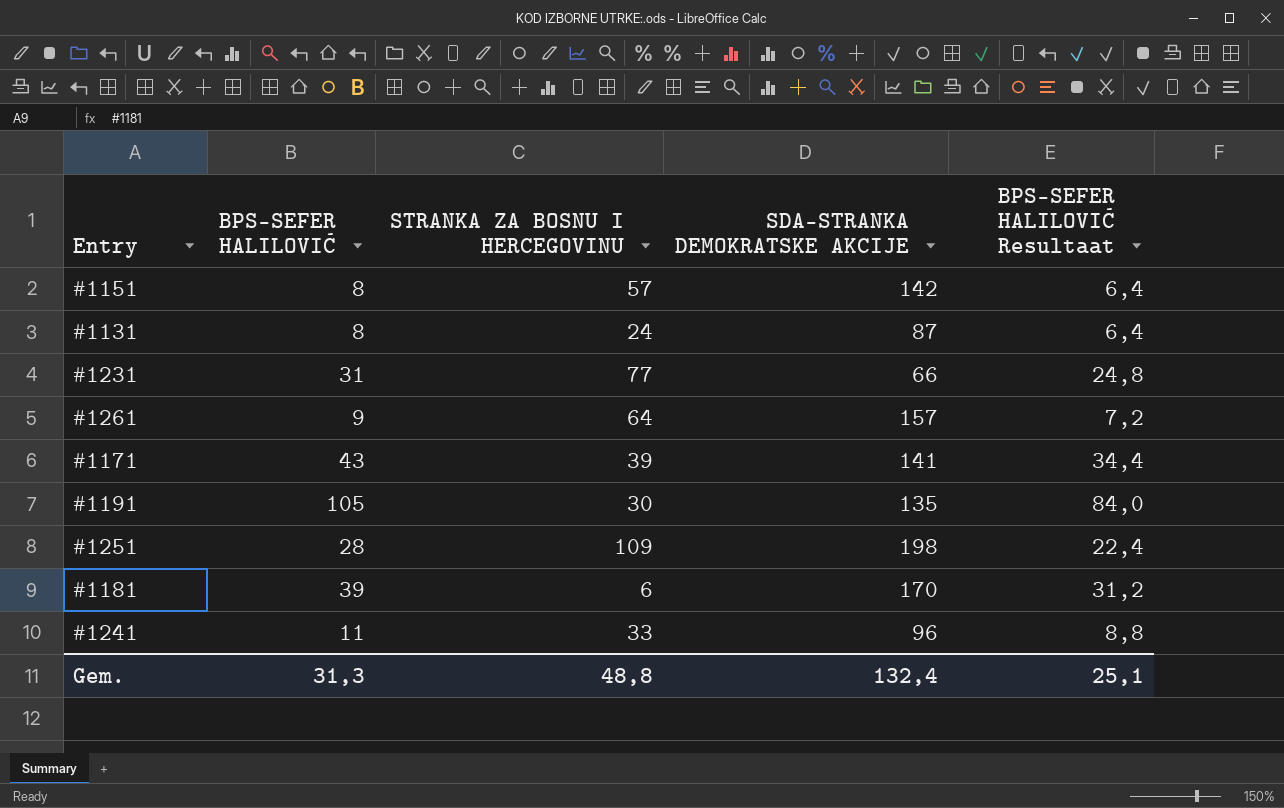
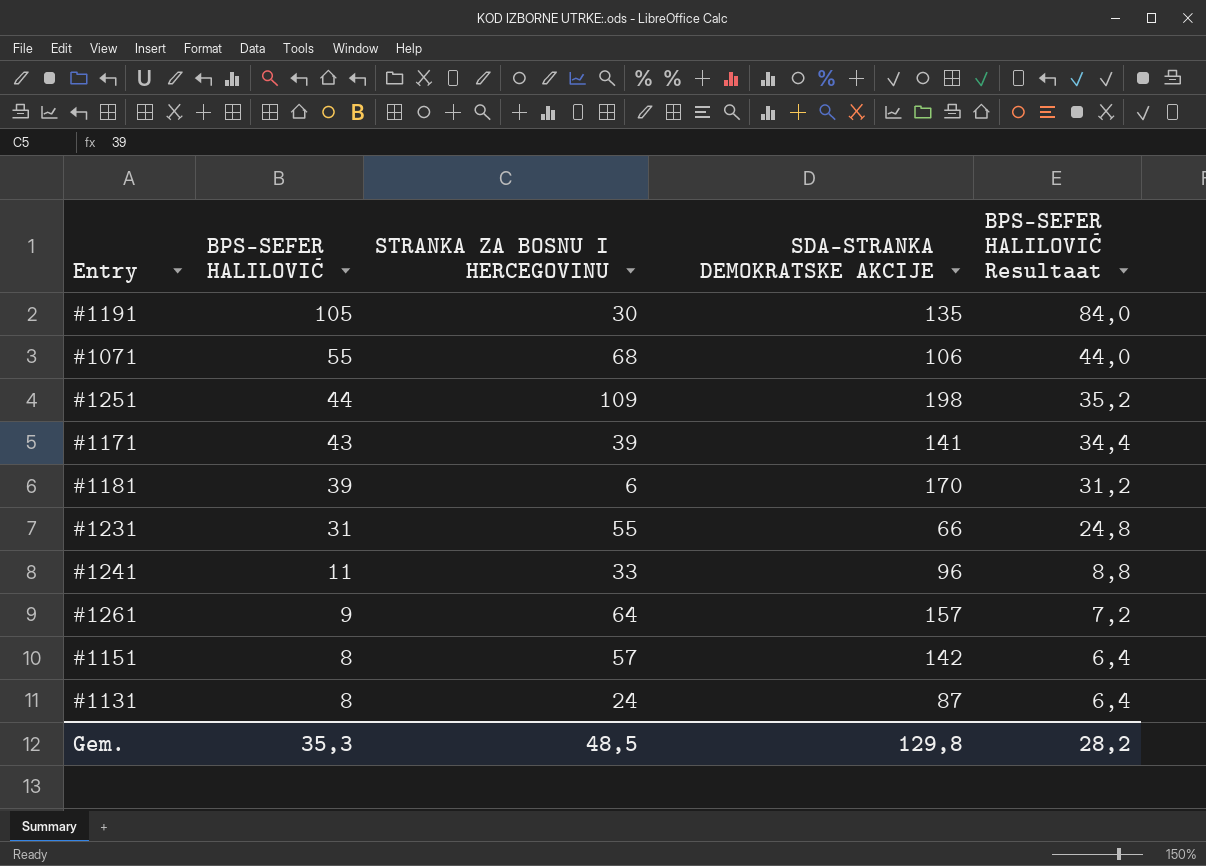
row order: none -> BPS-SEFER HALILOVIĆ descending
row #1071: none -> 55 | 68 | 106 | 44,0
#1251 | BPS-SEFER HALILOVIĆ: 28 -> 44
#1251 | BPS-SEFER HALILOVIĆ Resultaat: 22,4 -> 35,2
#1231 | STRANKA ZA BOSNU I HERCEGOVINU: 77 -> 55
Gem. | BPS-SEFER HALILOVIĆ: 31,3 -> 35,3
Gem. | STRANKA ZA BOSNU I HERCEGOVINU: 48,8 -> 48,5
Gem. | SDA-STRANKA DEMOKRATSKE AKCIJE: 132,4 -> 129,8
Gem. | BPS-SEFER HALILOVIĆ Resultaat: 25,1 -> 28,2

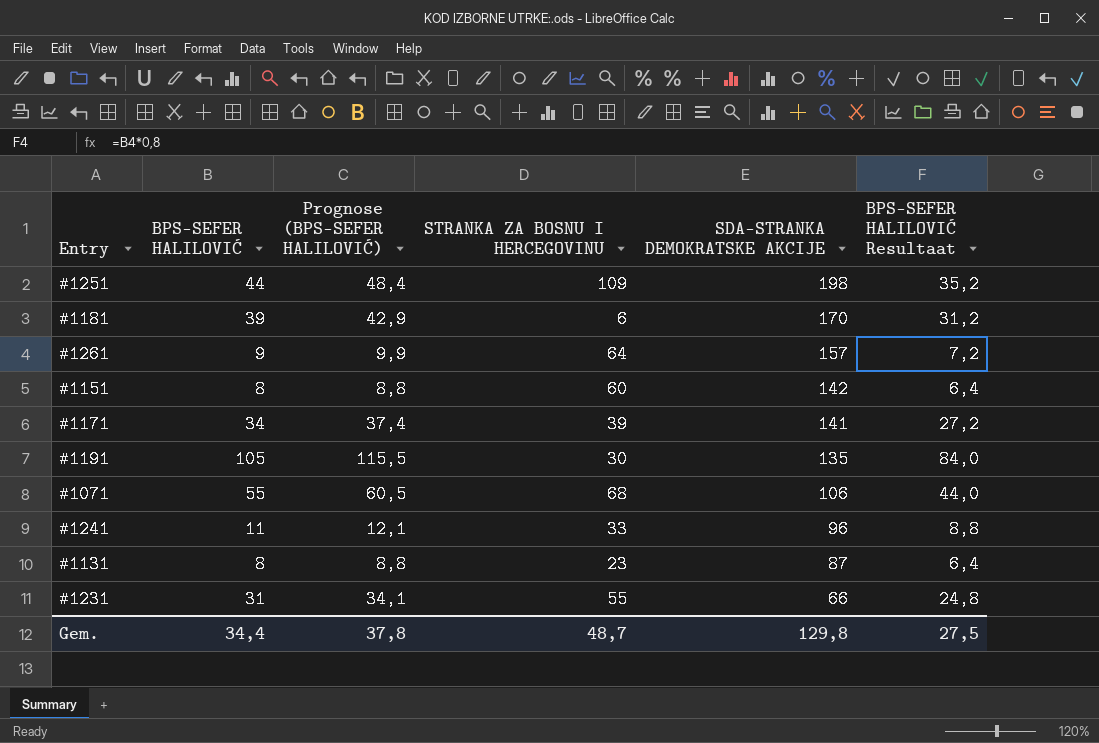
row order: BPS-SEFER HALILOVIĆ descending -> SDA-STRANKA DEMOKRATSKE AKCIJE descending
column Prognose (BPS-SEFER HALILOVIĆ) | formula: none -> [BPS-SEFER HALILOVIĆ] * 1,1
#1151 | STRANKA ZA BOSNU I HERCEGOVINU: 57 -> 60
#1171 | BPS-SEFER HALILOVIĆ: 43 -> 34
#1171 | BPS-SEFER HALILOVIĆ Resultaat: 34,4 -> 27,2
#1131 | STRANKA ZA BOSNU I HERCEGOVINU: 24 -> 23
Gem. | BPS-SEFER HALILOVIĆ: 35,3 -> 34,4
Gem. | STRANKA ZA BOSNU I HERCEGOVINU: 48,5 -> 48,7
Gem. | BPS-SEFER HALILOVIĆ Resultaat: 28,2 -> 27,5

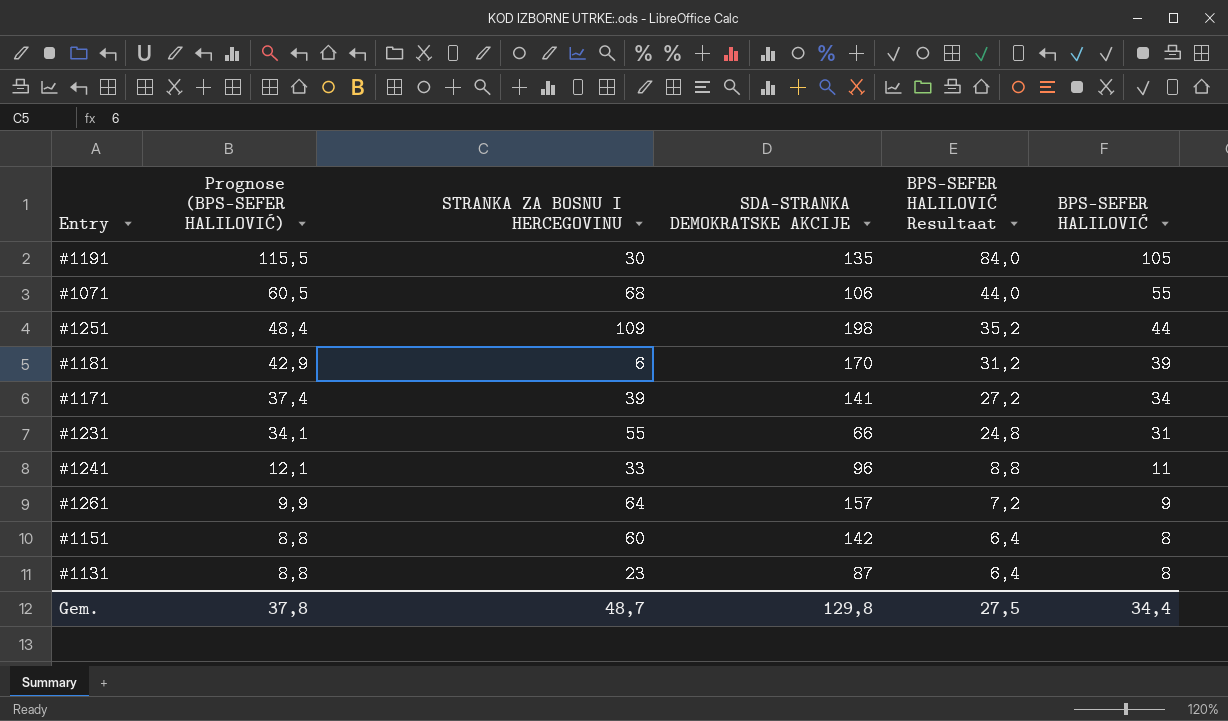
row order: SDA-STRANKA DEMOKRATSKE AKCIJE descending -> Prognose (BPS-SEFER HALILOVIĆ) descending
column BPS-SEFER HALILOVIĆ | position: 2 -> 6

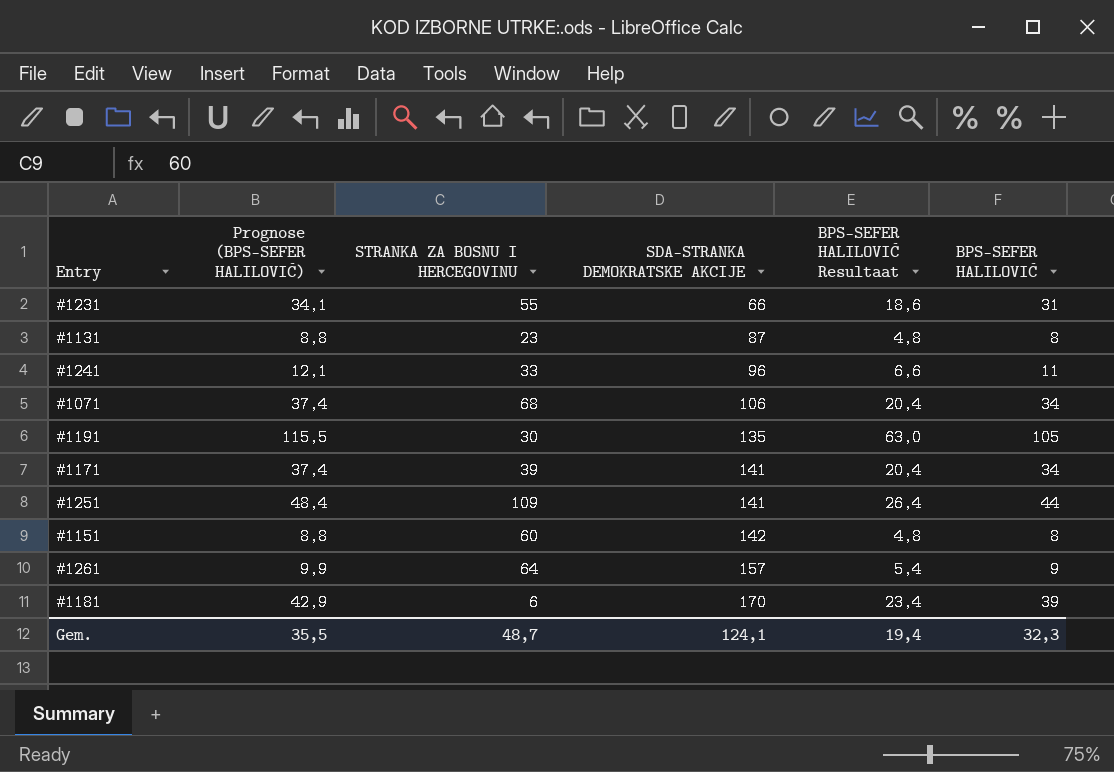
row order: Prognose (BPS-SEFER HALILOVIĆ) descending -> SDA-STRANKA DEMOKRATSKE AKCIJE ascending
column BPS-SEFER HALILOVIĆ Resultaat | formula: [BPS-SEFER HALILOVIĆ] * 0,8 -> [BPS-SEFER HALILOVIĆ] * 0,6
#1071 | Prognose (BPS-SEFER HALILOVIĆ): 60,5 -> 37,4
#1071 | BPS-SEFER HALILOVIĆ: 55 -> 34
#1251 | SDA-STRANKA DEMOKRATSKE AKCIJE: 198 -> 141
Gem. | Prognose (BPS-SEFER HALILOVIĆ): 37,8 -> 35,5
Gem. | SDA-STRANKA DEMOKRATSKE AKCIJE: 129,8 -> 124,1
Gem. | BPS-SEFER HALILOVIĆ Resultaat: 27,5 -> 19,4
Gem. | BPS-SEFER HALILOVIĆ: 34,4 -> 32,3

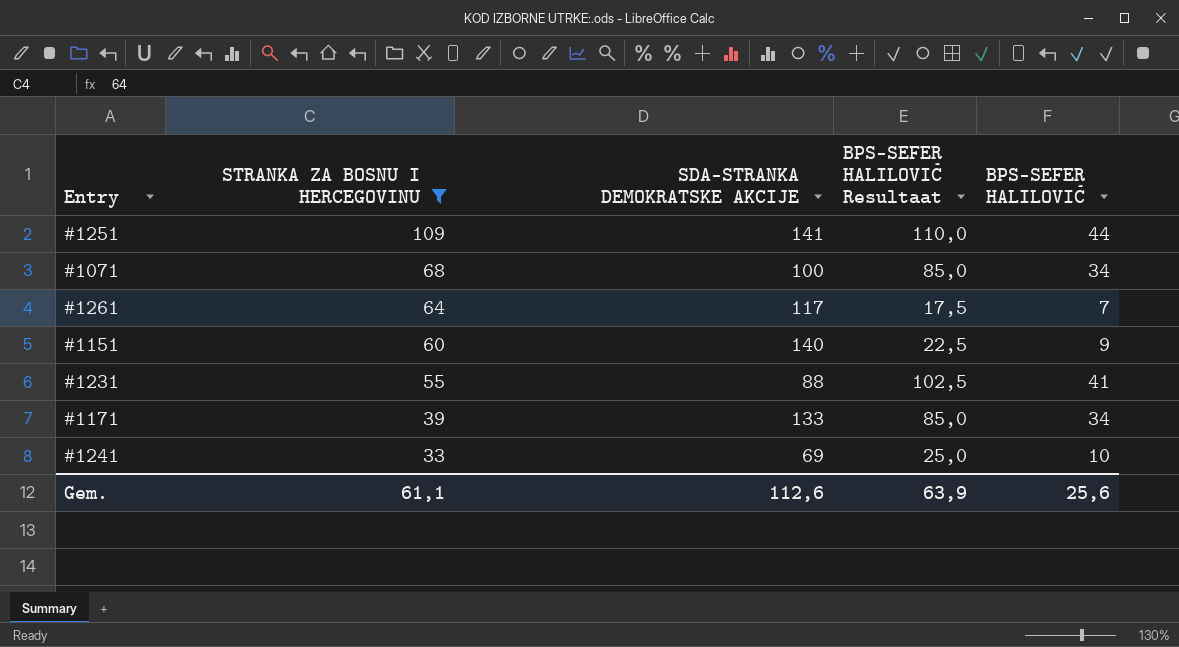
filter: none -> STRANKA ZA BOSNU I HERCEGOVINU >= 33
row order: SDA-STRANKA DEMOKRATSKE AKCIJE ascending -> STRANKA ZA BOSNU I HERCEGOVINU descending
column Prognose (BPS-SEFER HALILOVIĆ) | formula: [BPS-SEFER HALILOVIĆ] * 1,1 -> none
column BPS-SEFER HALILOVIĆ Resultaat | formula: [BPS-SEFER HALILOVIĆ] * 0,6 -> [BPS-SEFER HALILOVIĆ] * 2,5
#1071 | SDA-STRANKA DEMOKRATSKE AKCIJE: 106 -> 100
#1261 | SDA-STRANKA DEMOKRATSKE AKCIJE: 157 -> 117
#1261 | BPS-SEFER HALILOVIĆ: 9 -> 7
#1151 | SDA-STRANKA DEMOKRATSKE AKCIJE: 142 -> 140
#1151 | BPS-SEFER HALILOVIĆ: 8 -> 9
#1231 | SDA-STRANKA DEMOKRATSKE AKCIJE: 66 -> 88
#1231 | BPS-SEFER HALILOVIĆ: 31 -> 41
#1171 | SDA-STRANKA DEMOKRATSKE AKCIJE: 141 -> 133
#1241 | SDA-STRANKA DEMOKRATSKE AKCIJE: 96 -> 69
#1241 | BPS-SEFER HALILOVIĆ: 11 -> 10
Gem. | STRANKA ZA BOSNU I HERCEGOVINU: 48,7 -> 61,1
Gem. | SDA-STRANKA DEMOKRATSKE AKCIJE: 124,1 -> 112,6
Gem. | BPS-SEFER HALILOVIĆ Resultaat: 19,4 -> 63,9
Gem. | BPS-SEFER HALILOVIĆ: 32,3 -> 25,6

